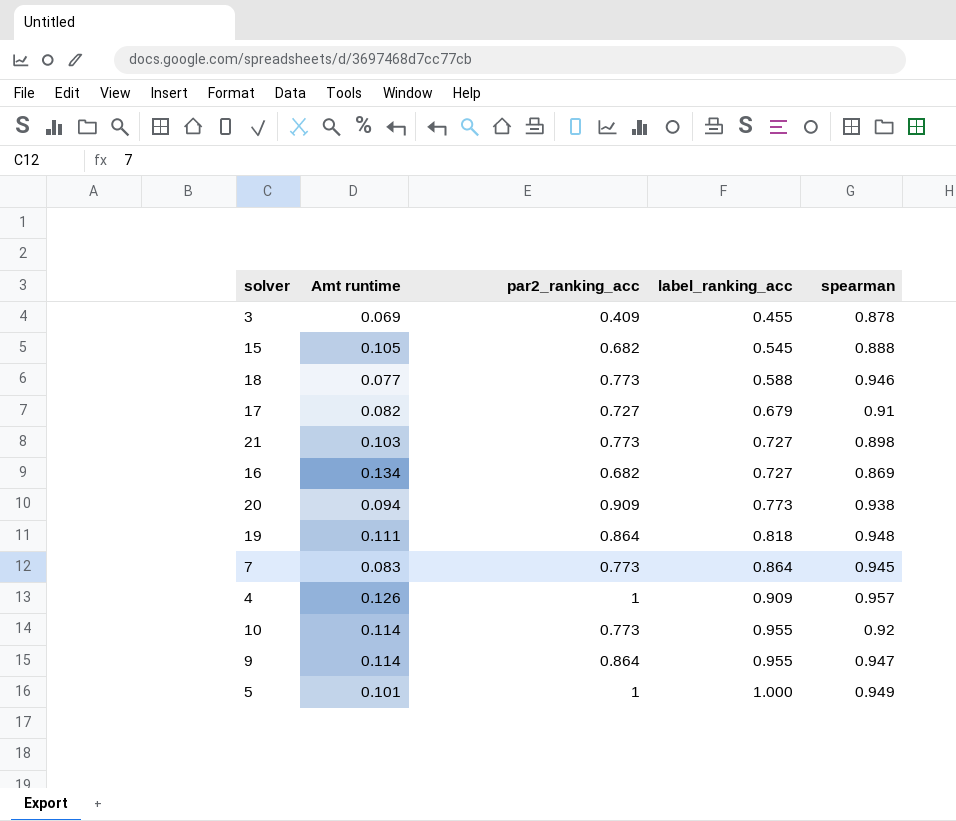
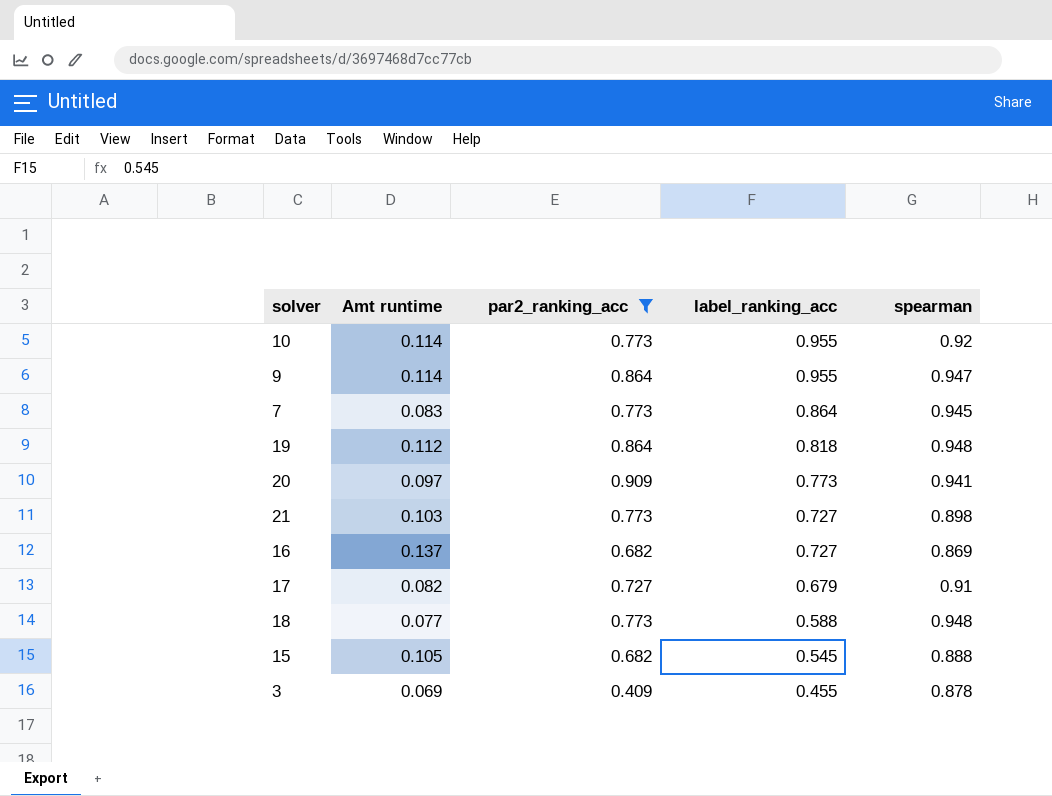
filter: none -> par2_ranking_acc != 1
row order: label_ranking_acc ascending -> label_ranking_acc descending
19 | Amt runtime: 0.111 -> 0.112
20 | Amt runtime: 0.094 -> 0.097
20 | spearman: 0.938 -> 0.941
16 | Amt runtime: 0.134 -> 0.137
18 | spearman: 0.946 -> 0.948

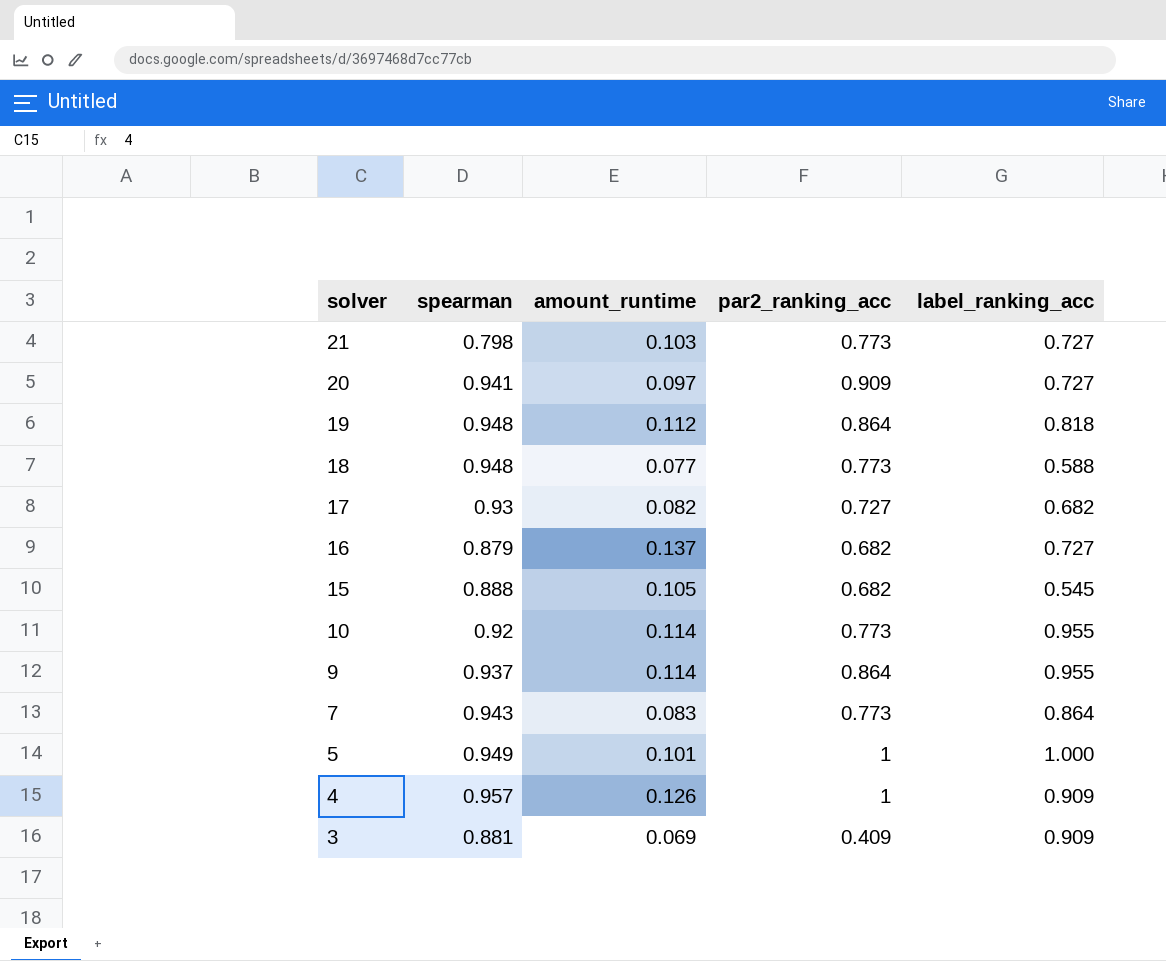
filter: par2_ranking_acc != 1 -> none
row order: label_ranking_acc descending -> solver descending
column spearman | position: 5 -> 2
column name: Amt runtime -> amount_runtime
21 | spearman: 0.898 -> 0.798
20 | label_ranking_acc: 0.773 -> 0.727
17 | spearman: 0.91 -> 0.93
17 | label_ranking_acc: 0.679 -> 0.682
16 | spearman: 0.869 -> 0.879
9 | spearman: 0.947 -> 0.937
7 | spearman: 0.945 -> 0.943
3 | spearman: 0.878 -> 0.881
3 | label_ranking_acc: 0.455 -> 0.909

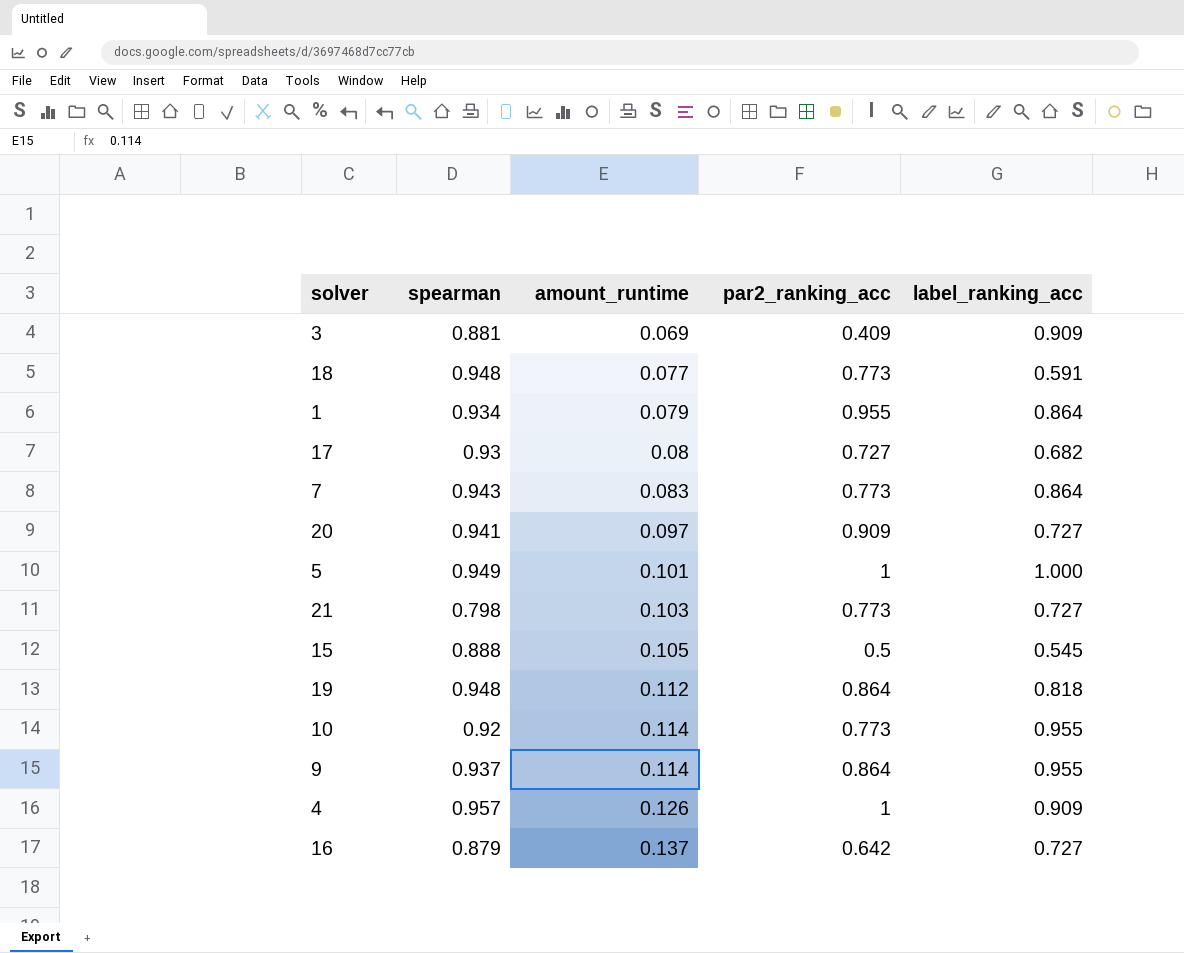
row order: solver descending -> amount_runtime ascending
18 | label_ranking_acc: 0.588 -> 0.591
row 1: none -> 0.934 | 0.079 | 0.955 | 0.864
17 | amount_runtime: 0.082 -> 0.08
15 | par2_ranking_acc: 0.682 -> 0.5
16 | par2_ranking_acc: 0.682 -> 0.642

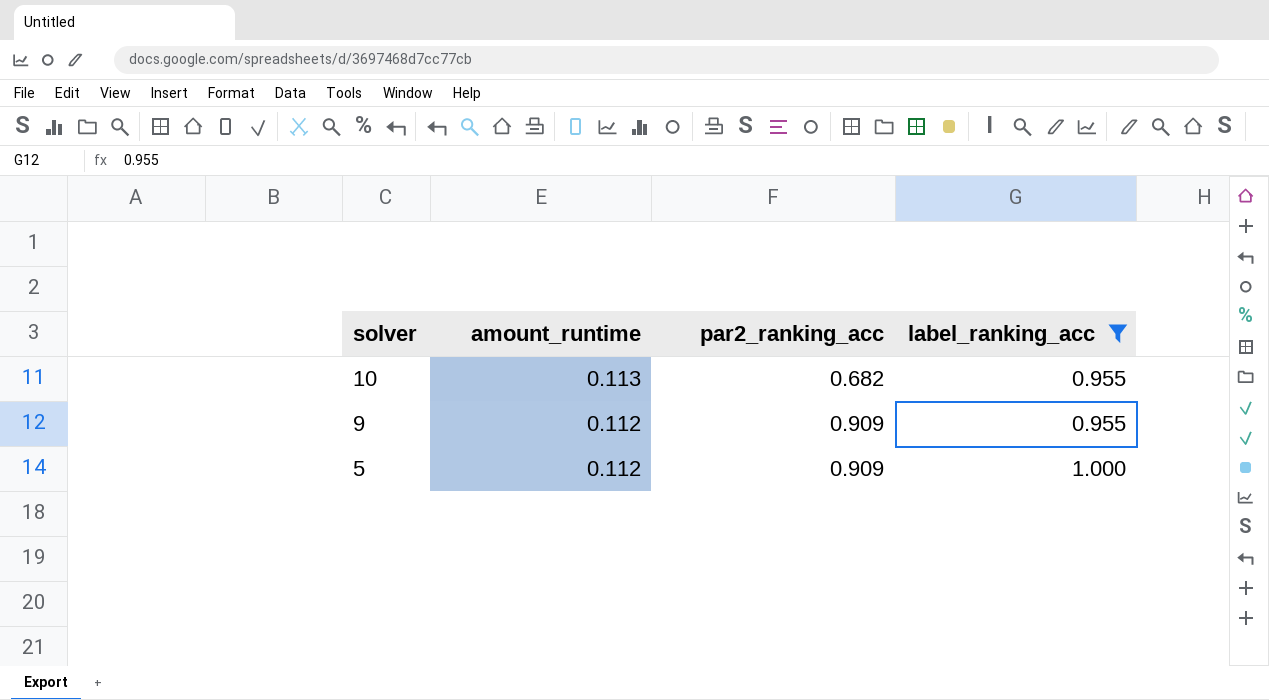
filter: none -> label_ranking_acc >= 0.955
row order: amount_runtime ascending -> solver descending
column spearman | position: 2 -> none
10 | amount_runtime: 0.114 -> 0.113
10 | par2_ranking_acc: 0.773 -> 0.682
9 | amount_runtime: 0.114 -> 0.112
9 | par2_ranking_acc: 0.864 -> 0.909
5 | amount_runtime: 0.101 -> 0.112
5 | par2_ranking_acc: 1 -> 0.909

